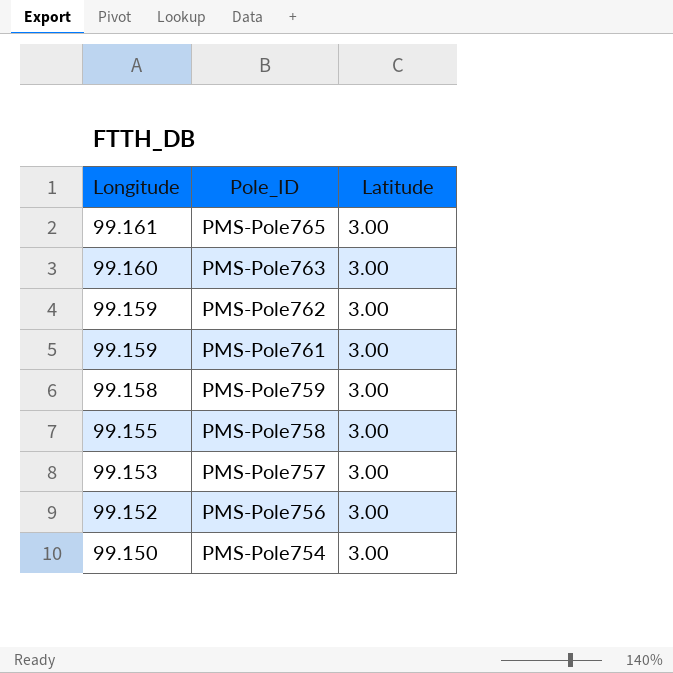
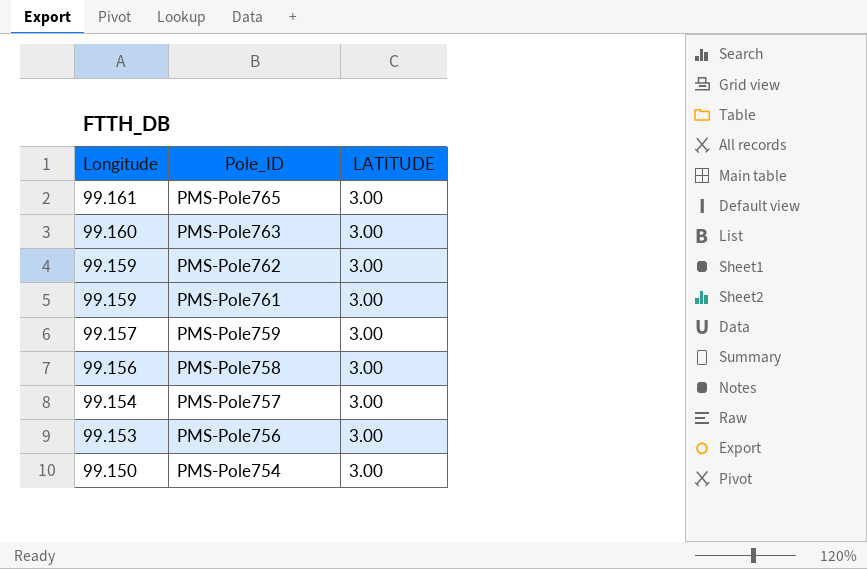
column name: Latitude -> LATITUDE
PMS-Pole759 | Longitude: 99.158 -> 99.157
PMS-Pole758 | Longitude: 99.155 -> 99.156
PMS-Pole757 | Longitude: 99.153 -> 99.154
PMS-Pole756 | Longitude: 99.152 -> 99.153

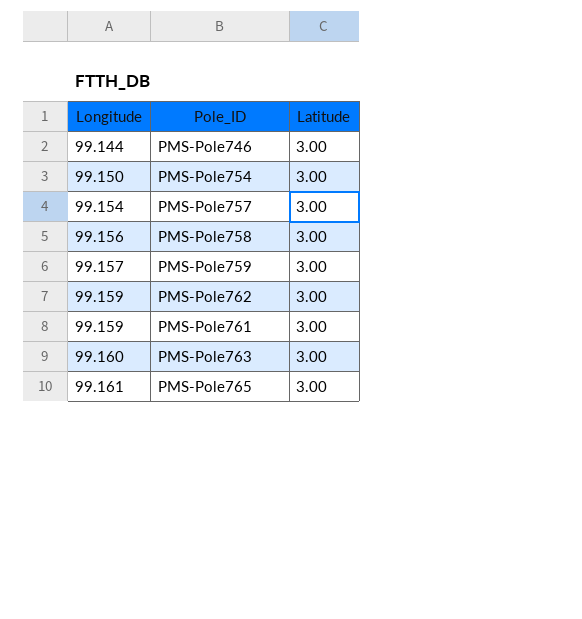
row order: Longitude descending -> Longitude ascending
column name: LATITUDE -> Latitude
row PMS-Pole756: 99.153 | 3.00 -> none
row PMS-Pole746: none -> 99.144 | 3.00

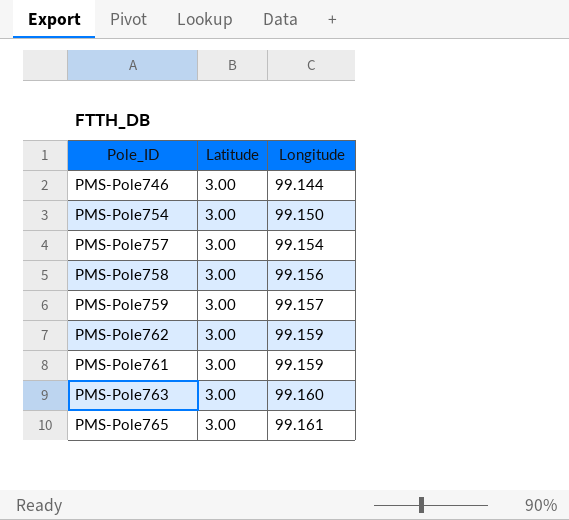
column Longitude | position: 1 -> 3

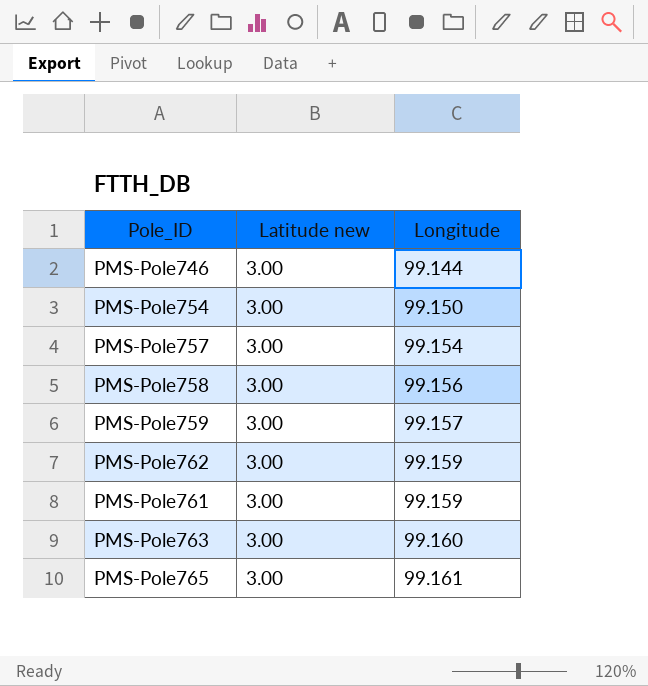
column name: Latitude -> Latitude new

